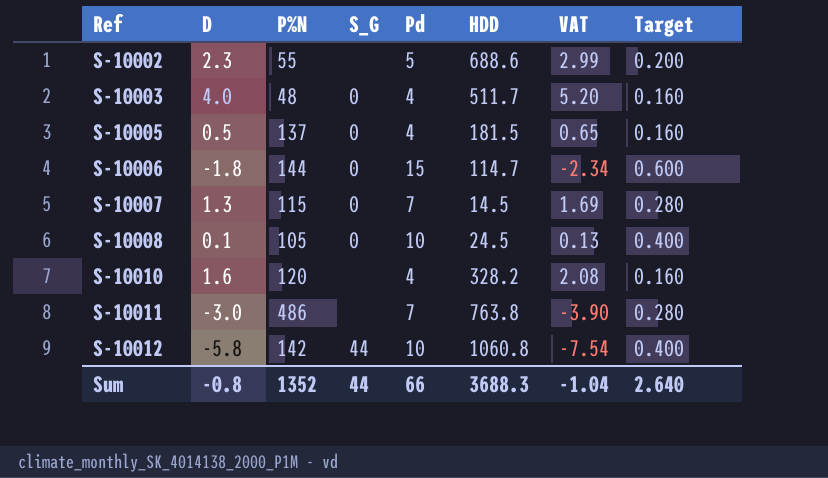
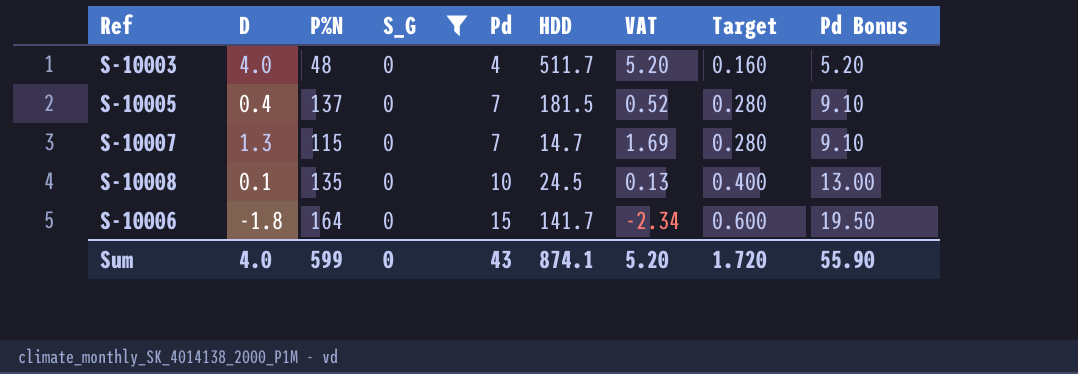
filter: none -> S_G = 0
row order: Ref ascending -> Pd ascending
column Pd Bonus | formula: none -> [Pd] * 1.3
S-10005 | D: 0.5 -> 0.4
S-10005 | Pd: 4 -> 7
S-10005 | VAT: 0.65 -> 0.52
S-10005 | Target: 0.160 -> 0.280
S-10007 | HDD: 14.5 -> 14.7
S-10008 | P%N: 105 -> 135
S-10006 | P%N: 144 -> 164
S-10006 | HDD: 114.7 -> 141.7
Sum | D: -0.8 -> 4.0
Sum | P%N: 1352 -> 599
Sum | S_G: 44 -> 0
Sum | Pd: 66 -> 43
Sum | HDD: 3688.3 -> 874.1
Sum | VAT: -1.04 -> 5.20
Sum | Target: 2.640 -> 1.720

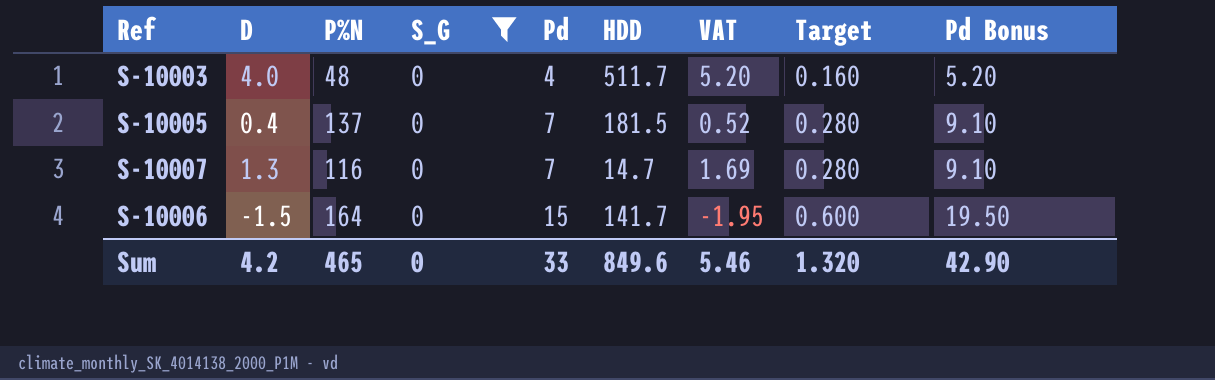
row S-10008: 0.1 | 135 | 0 | 10 | 24.5 | 0.13 | 0.400 | 13.00 -> none
S-10007 | P%N: 115 -> 116
S-10006 | D: -1.8 -> -1.5
S-10006 | VAT: -2.34 -> -1.95
Sum | D: 4.0 -> 4.2
Sum | P%N: 599 -> 465
Sum | Pd: 43 -> 33
Sum | HDD: 874.1 -> 849.6
Sum | VAT: 5.20 -> 5.46
Sum | Target: 1.720 -> 1.320
Sum | Pd Bonus: 55.90 -> 42.90

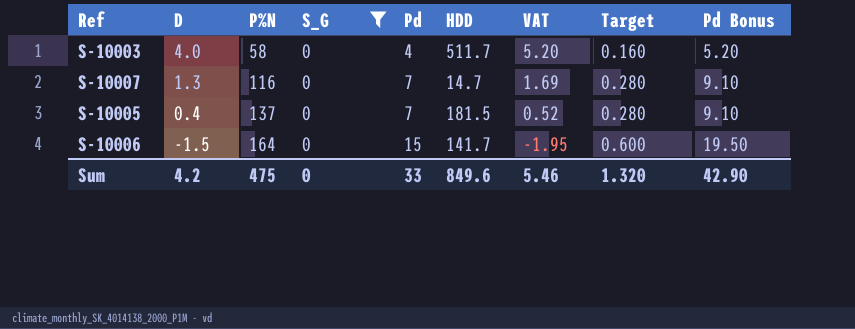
row order: Pd ascending -> D descending
S-10003 | P%N: 48 -> 58
Sum | P%N: 465 -> 475

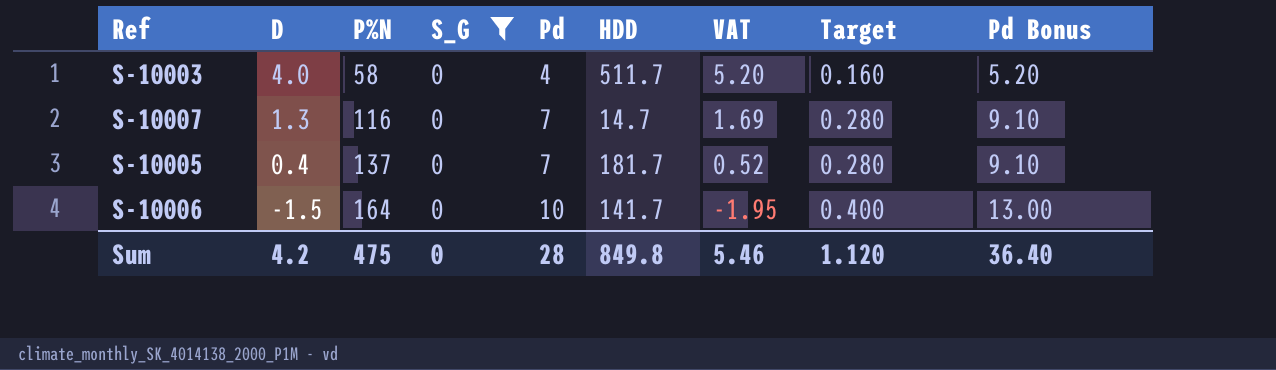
S-10005 | HDD: 181.5 -> 181.7
S-10006 | Pd: 15 -> 10
S-10006 | Target: 0.600 -> 0.400
S-10006 | Pd Bonus: 19.50 -> 13.00
Sum | Pd: 33 -> 28
Sum | HDD: 849.6 -> 849.8
Sum | Target: 1.320 -> 1.120
Sum | Pd Bonus: 42.90 -> 36.40

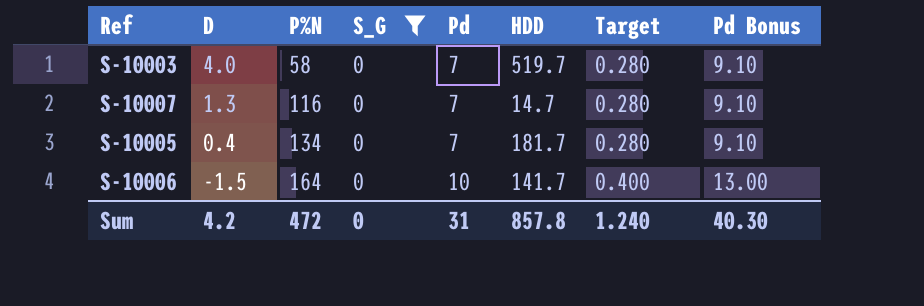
column VAT | formula: [D] * 1.3 -> none
S-10003 | Pd: 4 -> 7
S-10003 | HDD: 511.7 -> 519.7
S-10003 | Target: 0.160 -> 0.280
S-10003 | Pd Bonus: 5.20 -> 9.10
S-10005 | P%N: 137 -> 134
Sum | P%N: 475 -> 472
Sum | Pd: 28 -> 31
Sum | HDD: 849.8 -> 857.8
Sum | Target: 1.120 -> 1.240
Sum | Pd Bonus: 36.40 -> 40.30

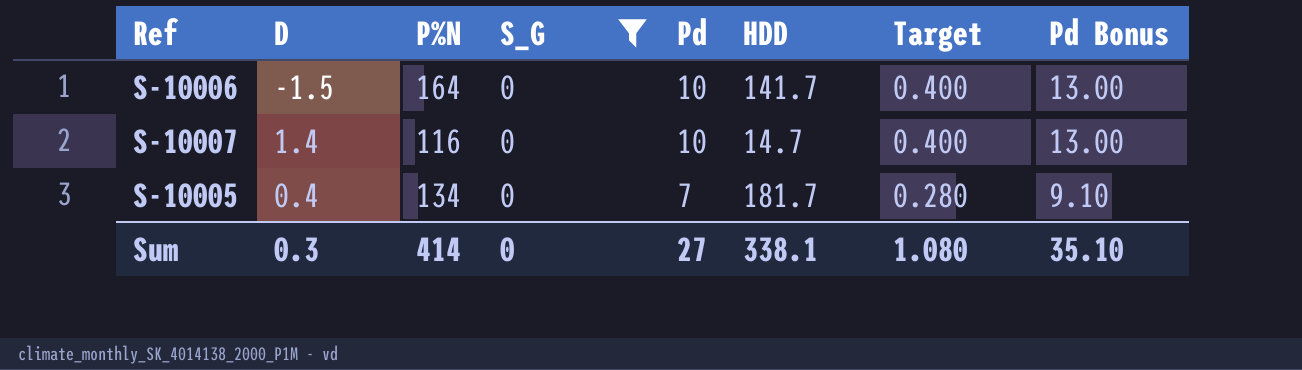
row order: D descending -> Pd descending
row S-10003: 4.0 | 58 | 0 | 7 | 519.7 | 0.280 | 9.10 -> none
S-10007 | D: 1.3 -> 1.4
S-10007 | Pd: 7 -> 10
S-10007 | Target: 0.280 -> 0.400
S-10007 | Pd Bonus: 9.10 -> 13.00
Sum | D: 4.2 -> 0.3
Sum | P%N: 472 -> 414
Sum | Pd: 31 -> 27
Sum | HDD: 857.8 -> 338.1
Sum | Target: 1.240 -> 1.080
Sum | Pd Bonus: 40.30 -> 35.10

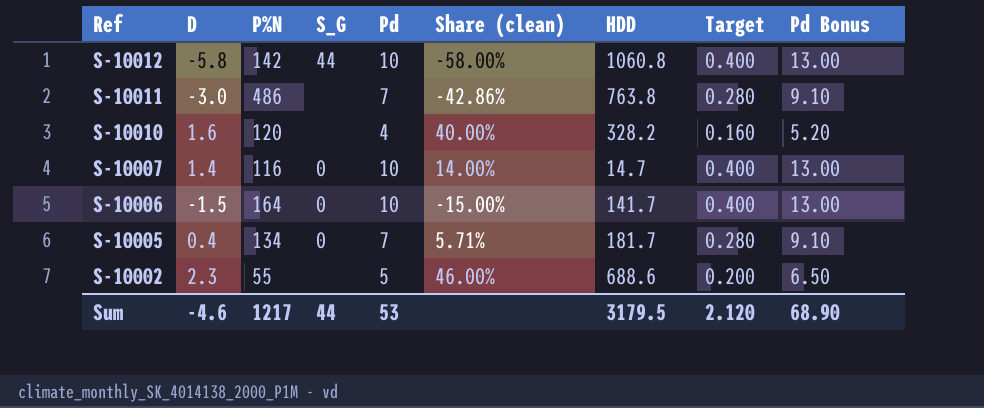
filter: S_G = 0 -> none
row order: Pd descending -> Ref descending
column Share (clean) | formula: none -> [D] / [Pd]
Sum | D: 0.3 -> -4.6
Sum | P%N: 414 -> 1217
Sum | S_G: 0 -> 44
Sum | Pd: 27 -> 53
Sum | HDD: 338.1 -> 3179.5
Sum | Target: 1.080 -> 2.120
Sum | Pd Bonus: 35.10 -> 68.90

